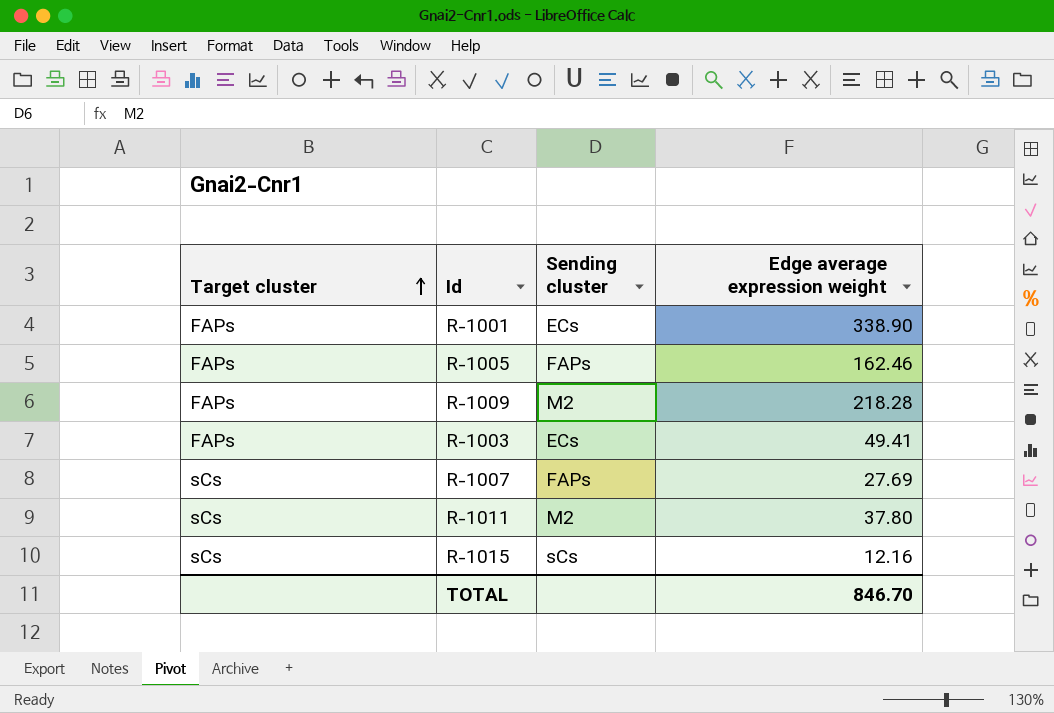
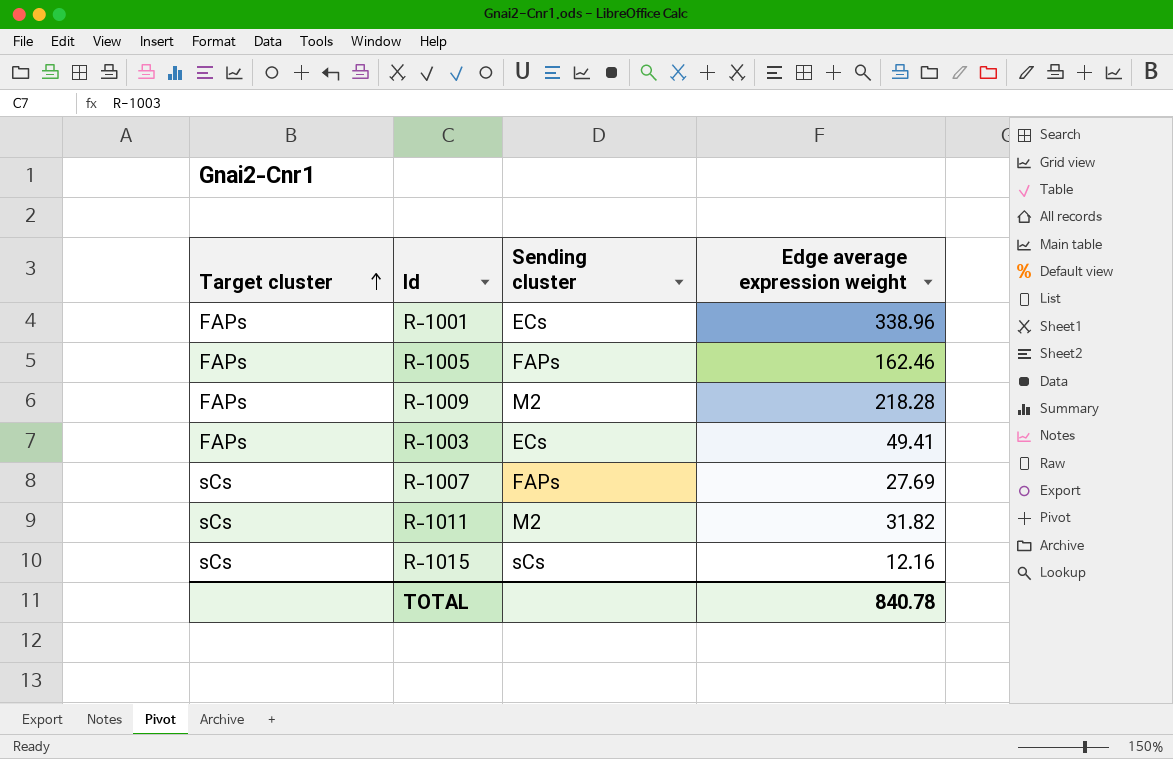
R-1001 | Edge average expression weight: 338.90 -> 338.96
R-1011 | Edge average expression weight: 37.80 -> 31.82
TOTAL | Edge average expression weight: 846.70 -> 840.78

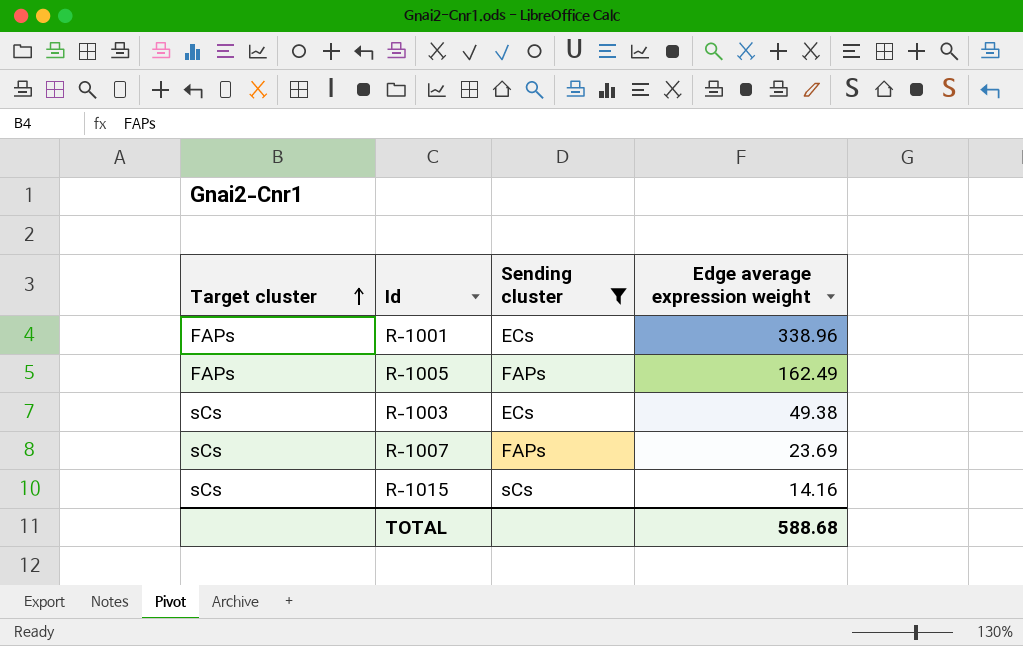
filter: none -> Sending cluster != M2
R-1005 | Edge average expression weight: 162.46 -> 162.49
R-1003 | Target cluster: FAPs -> sCs
R-1003 | Edge average expression weight: 49.41 -> 49.38
R-1007 | Edge average expression weight: 27.69 -> 23.69
R-1015 | Edge average expression weight: 12.16 -> 14.16
TOTAL | Edge average expression weight: 840.78 -> 588.68

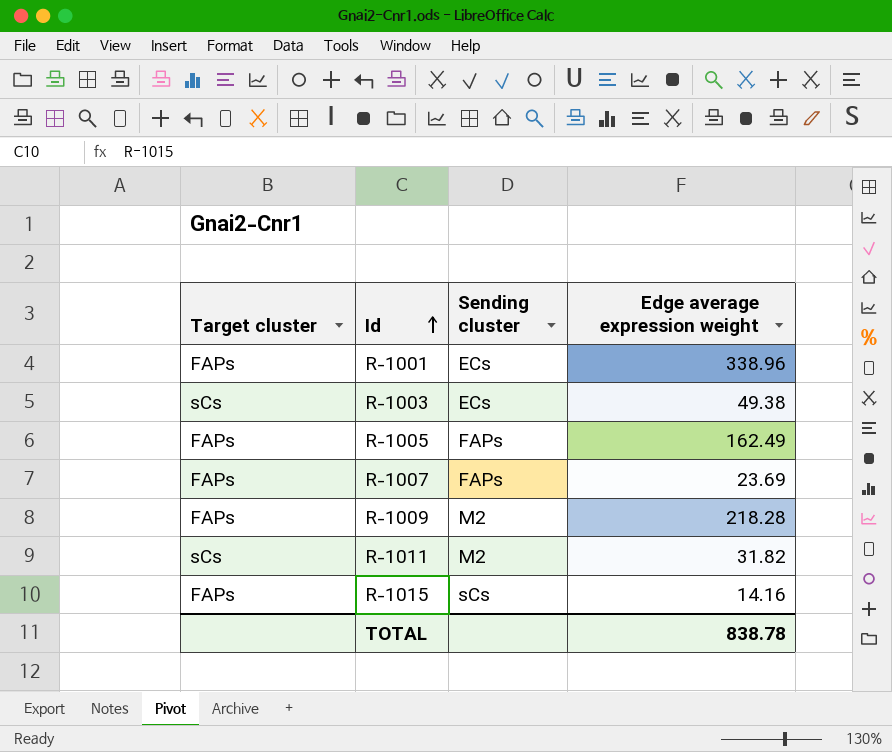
filter: Sending cluster != M2 -> none
row order: Target cluster ascending -> Id ascending
R-1007 | Target cluster: sCs -> FAPs
R-1015 | Target cluster: sCs -> FAPs
TOTAL | Edge average expression weight: 588.68 -> 838.78

